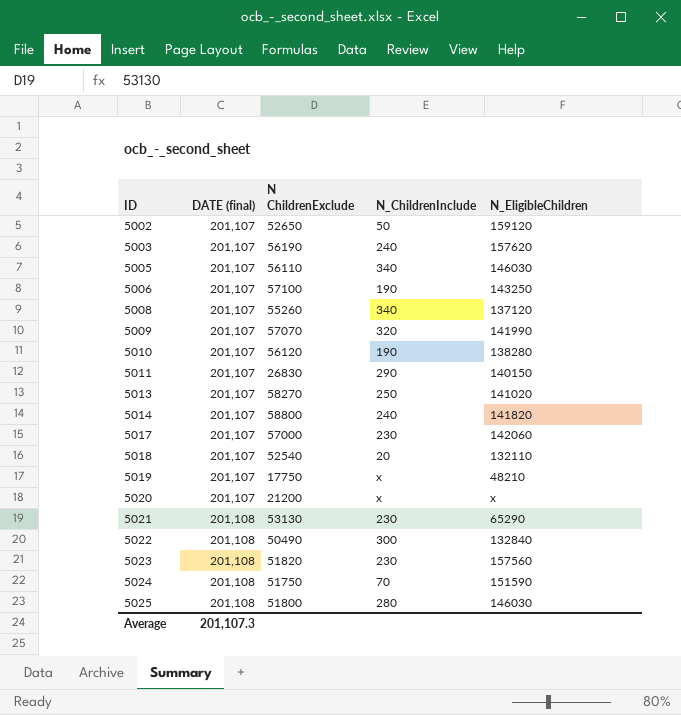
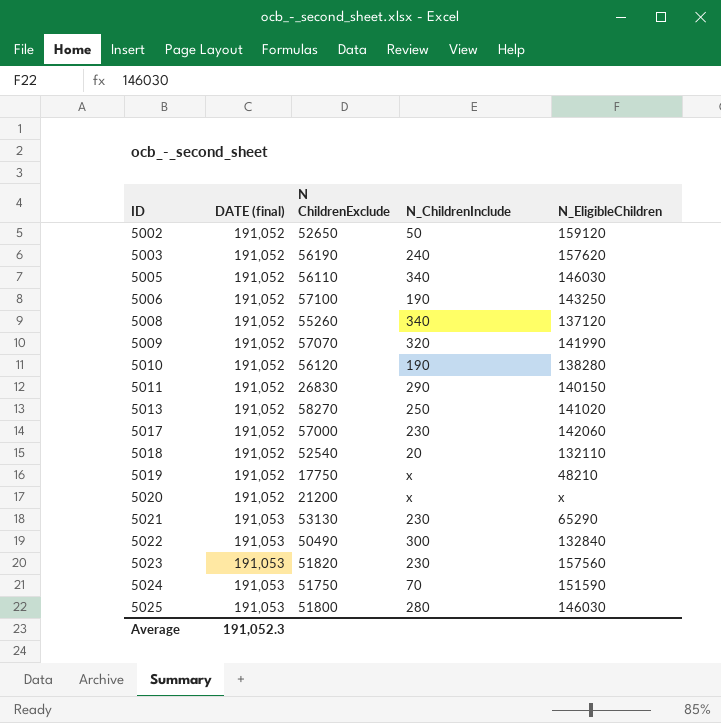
row 5014: 201,107 | 58800 | 240 | 141820 -> none
5002 | DATE (final): 201,107 -> 191,052
5003 | DATE (final): 201,107 -> 191,052
5005 | DATE (final): 201,107 -> 191,052
5006 | DATE (final): 201,107 -> 191,052
5008 | DATE (final): 201,107 -> 191,052
5009 | DATE (final): 201,107 -> 191,052
5010 | DATE (final): 201,107 -> 191,052
5011 | DATE (final): 201,107 -> 191,052
5013 | DATE (final): 201,107 -> 191,052
5017 | DATE (final): 201,107 -> 191,052
5018 | DATE (final): 201,107 -> 191,052
5019 | DATE (final): 201,107 -> 191,052
5020 | DATE (final): 201,107 -> 191,052
5021 | DATE (final): 201,108 -> 191,053
5022 | DATE (final): 201,108 -> 191,053
5023 | DATE (final): 201,108 -> 191,053
5024 | DATE (final): 201,108 -> 191,053
5025 | DATE (final): 201,108 -> 191,053
Average | DATE (final): 201,107.3 -> 191,052.3

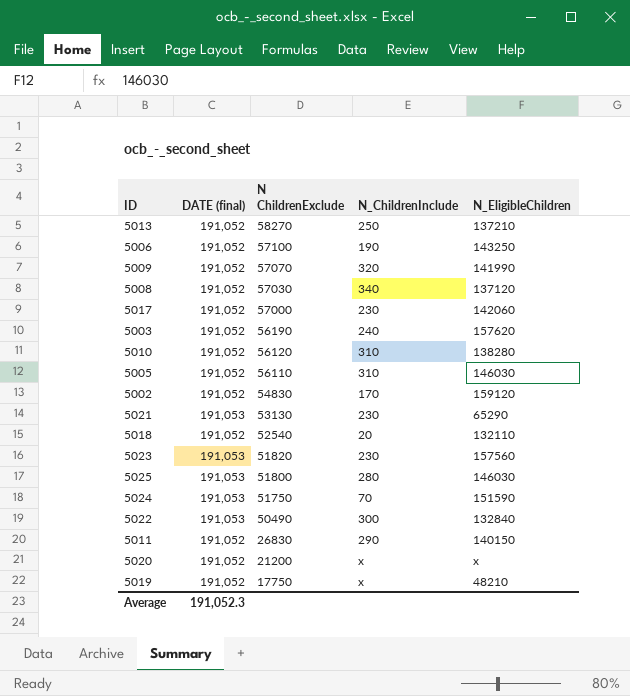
row order: ID ascending -> N ChildrenExclude descending
5013 | N_EligibleChildren: 141020 -> 137210
5008 | N ChildrenExclude: 55260 -> 57030
5010 | N_ChildrenInclude: 190 -> 310
5005 | N_ChildrenInclude: 340 -> 310
5002 | N ChildrenExclude: 52650 -> 54830
5002 | N_ChildrenInclude: 50 -> 170

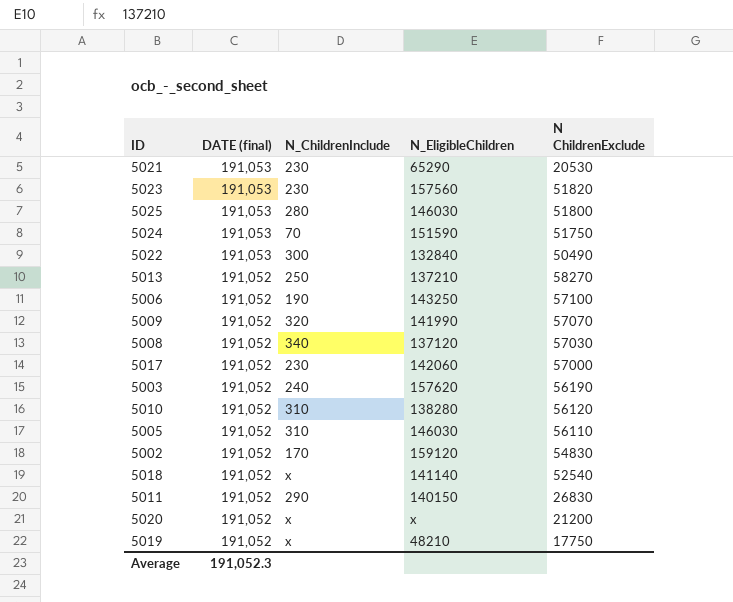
row order: N ChildrenExclude descending -> DATE (final) descending
column N ChildrenExclude | position: 3 -> 5
5021 | N ChildrenExclude: 53130 -> 20530
5018 | N_ChildrenInclude: 20 -> x
5018 | N_EligibleChildren: 132110 -> 141140

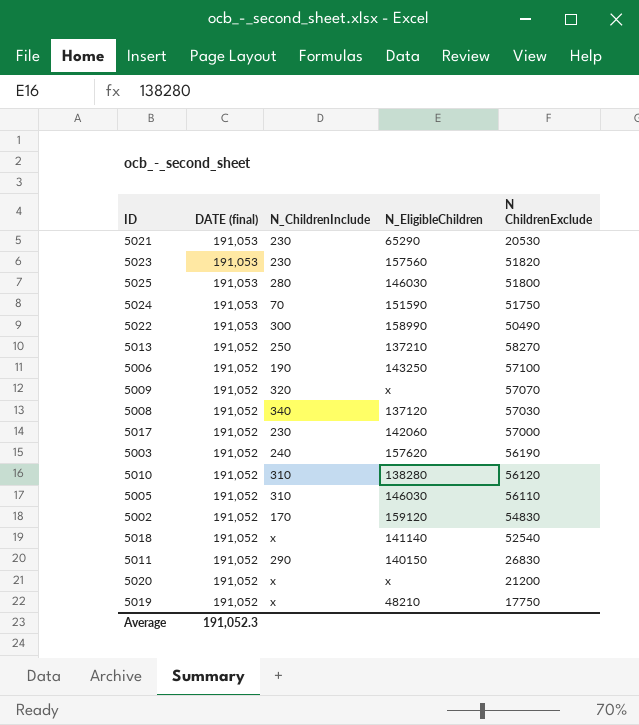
5022 | N_EligibleChildren: 132840 -> 158990
5009 | N_EligibleChildren: 141990 -> x

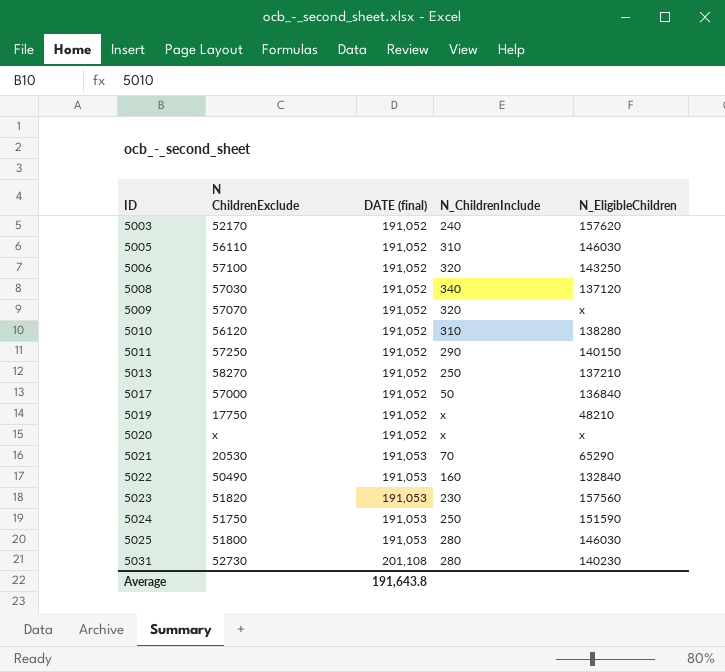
row order: DATE (final) descending -> ID ascending
column N ChildrenExclude | position: 5 -> 2
row 5002: 191,052 | 170 | 159120 | 54830 -> none
row 5018: 191,052 | x | 141140 | 52540 -> none
5003 | N ChildrenExclude: 56190 -> 52170
5006 | N_ChildrenInclude: 190 -> 320
5011 | N ChildrenExclude: 26830 -> 57250
5017 | N_ChildrenInclude: 230 -> 50
5017 | N_EligibleChildren: 142060 -> 136840
5020 | N ChildrenExclude: 21200 -> x
5021 | N_ChildrenInclude: 230 -> 70
5022 | N_ChildrenInclude: 300 -> 160
5022 | N_EligibleChildren: 158990 -> 132840
5024 | N_ChildrenInclude: 70 -> 250
row 5031: none -> 52730 | 201,108 | 280 | 140230
Average | DATE (final): 191,052.3 -> 191,643.8

